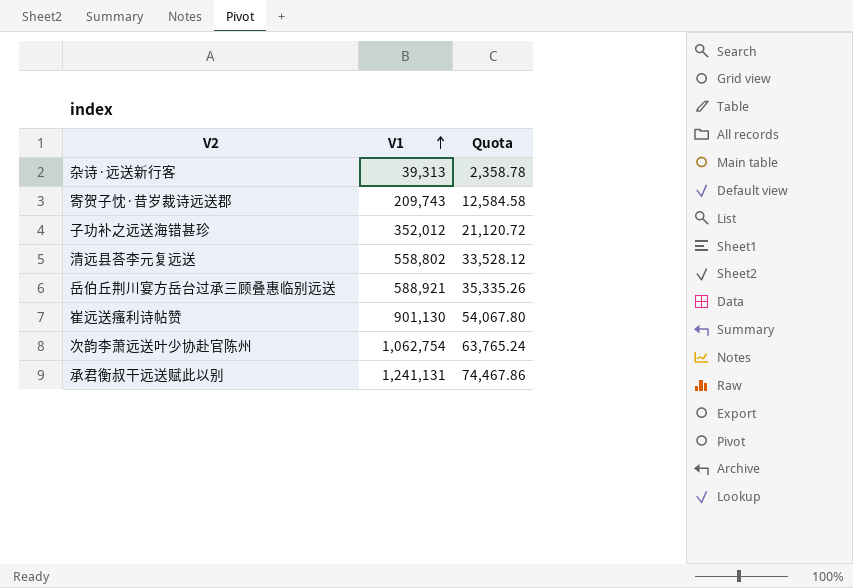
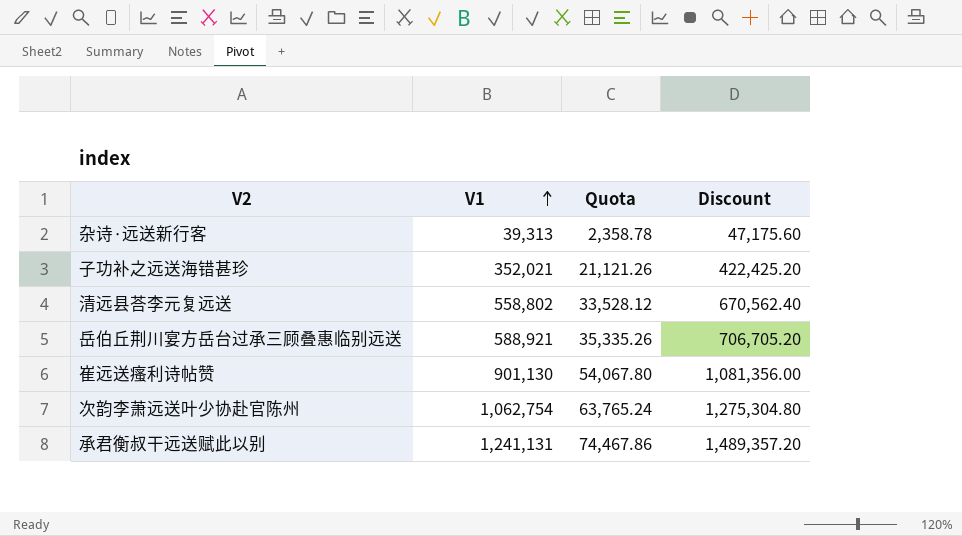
column Discount | formula: none -> [V1] * 1.2
row 寄贺子忱·昔岁裁诗远送郡: 209,743 | 12,584.58 -> none
子功补之远送海错甚珍 | V1: 352,012 -> 352,021
子功补之远送海错甚珍 | Quota: 21,120.72 -> 21,121.26

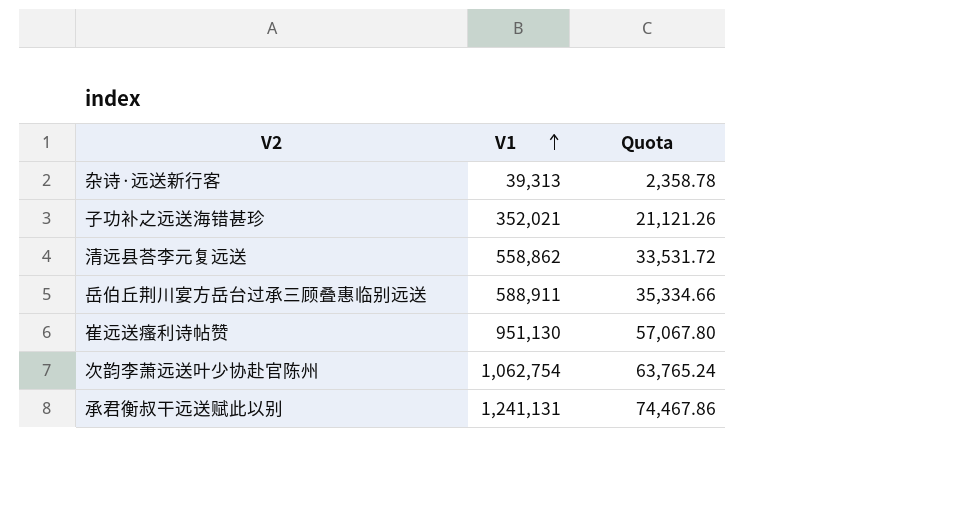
column Discount | formula: [V1] * 1.2 -> none
清远县荅李元复远送 | V1: 558,802 -> 558,862
清远县荅李元复远送 | Quota: 33,528.12 -> 33,531.72
岳伯丘荆川宴方岳台过承三顾叠惠临别远送 | V1: 588,921 -> 588,911
岳伯丘荆川宴方岳台过承三顾叠惠临别远送 | Quota: 35,335.26 -> 35,334.66
崔远送瘙利诗帖赞 | V1: 901,130 -> 951,130
崔远送瘙利诗帖赞 | Quota: 54,067.80 -> 57,067.80

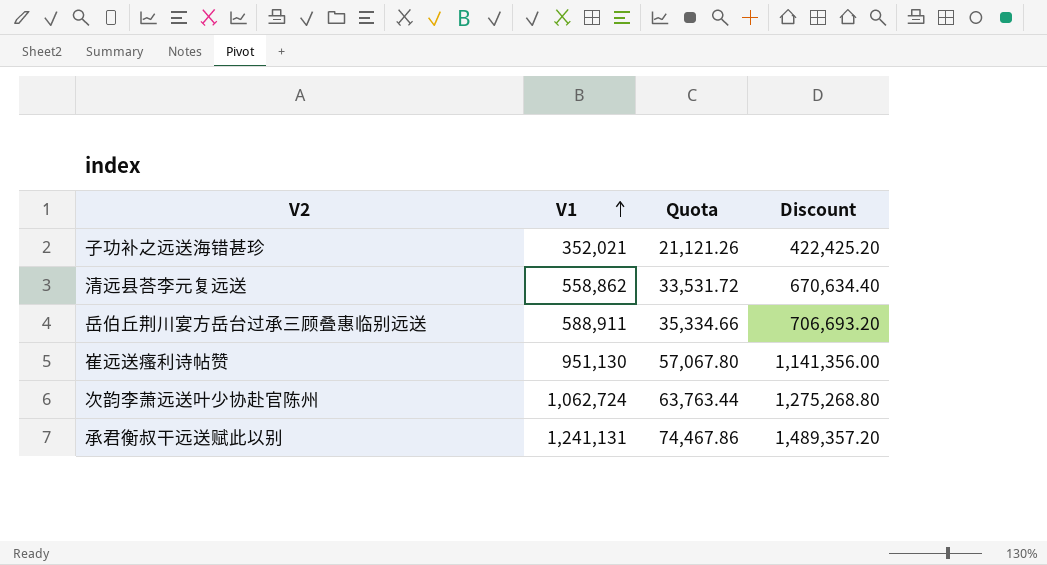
column Discount | formula: none -> [V1] * 1.2
row 杂诗·远送新行客: 39,313 | 2,358.78 -> none
次韵李萧远送叶少协赴官陈州 | V1: 1,062,754 -> 1,062,724
次韵李萧远送叶少协赴官陈州 | Quota: 63,765.24 -> 63,763.44

